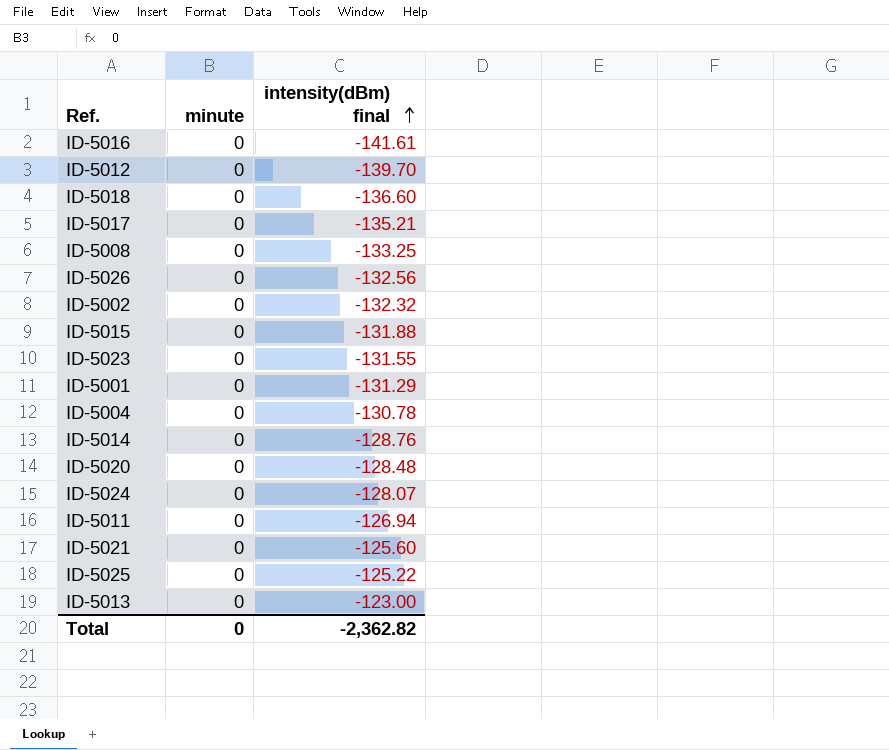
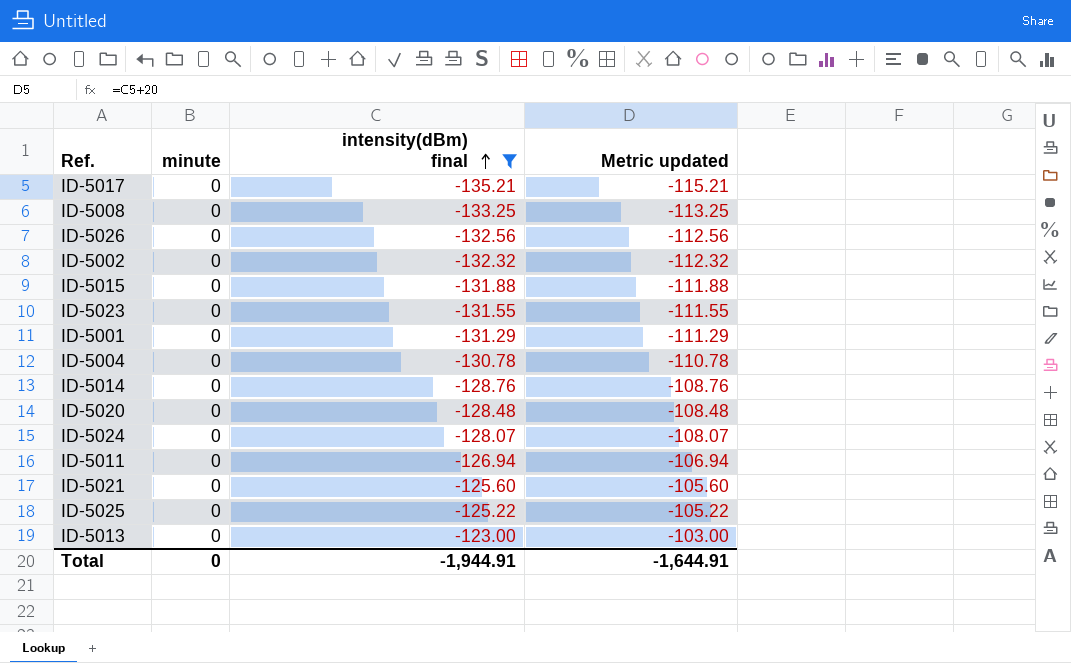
filter: none -> intensity(dBm) final >= -135.21
column Metric updated | formula: none -> [intensity(dBm) final] + 20
Total | intensity(dBm) final: -2,362.82 -> -1,944.91

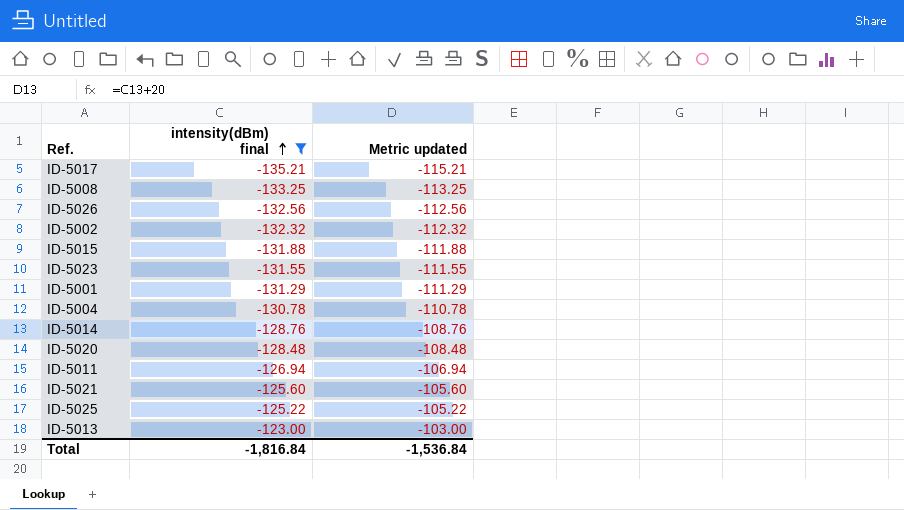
column minute | position: 2 -> none
row ID-5024: 0 | -128.07 | -108.07 -> none
Total | intensity(dBm) final: -1,944.91 -> -1,816.84
Total | Metric updated: -1,644.91 -> -1,536.84

